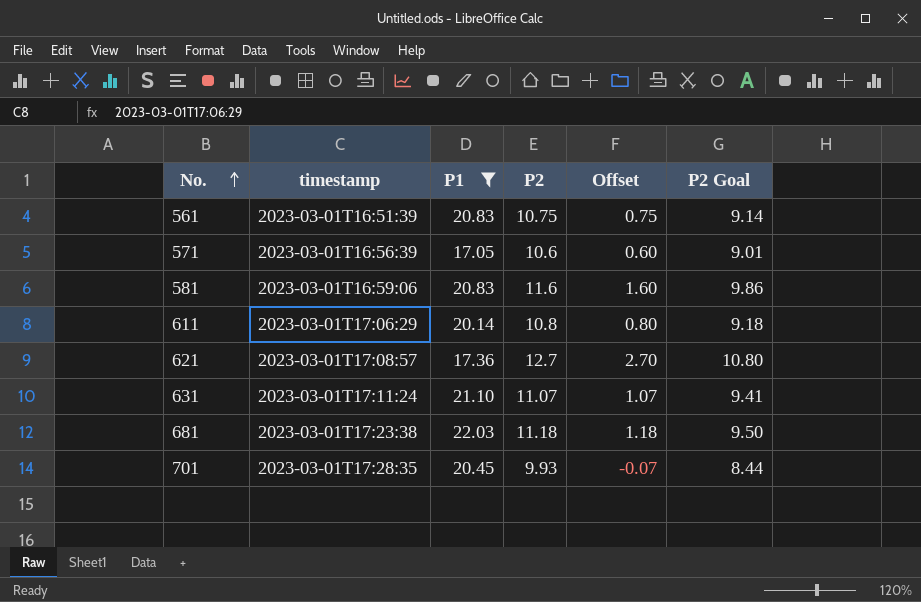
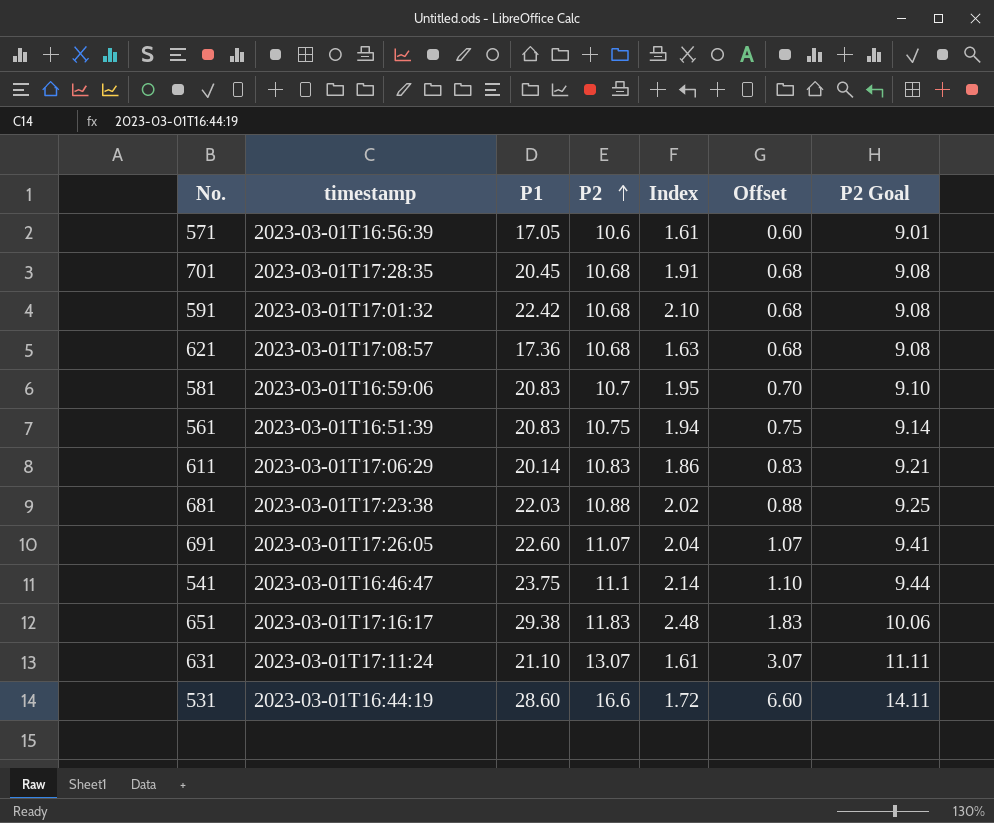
filter: P1 <= 22.03 -> none
row order: No. ascending -> P2 ascending
column Index | formula: none -> [P1] / [P2]
701 | P2: 9.93 -> 10.68
701 | Offset: -0.07 -> 0.68
701 | P2 Goal: 8.44 -> 9.08
621 | P2: 12.7 -> 10.68
621 | Offset: 2.70 -> 0.68
621 | P2 Goal: 10.80 -> 9.08
581 | P2: 11.6 -> 10.7
581 | Offset: 1.60 -> 0.70
581 | P2 Goal: 9.86 -> 9.10
611 | P2: 10.8 -> 10.83
611 | Offset: 0.80 -> 0.83
611 | P2 Goal: 9.18 -> 9.21
681 | P2: 11.18 -> 10.88
681 | Offset: 1.18 -> 0.88
681 | P2 Goal: 9.50 -> 9.25
631 | P2: 11.07 -> 13.07
631 | Offset: 1.07 -> 3.07
631 | P2 Goal: 9.41 -> 11.11

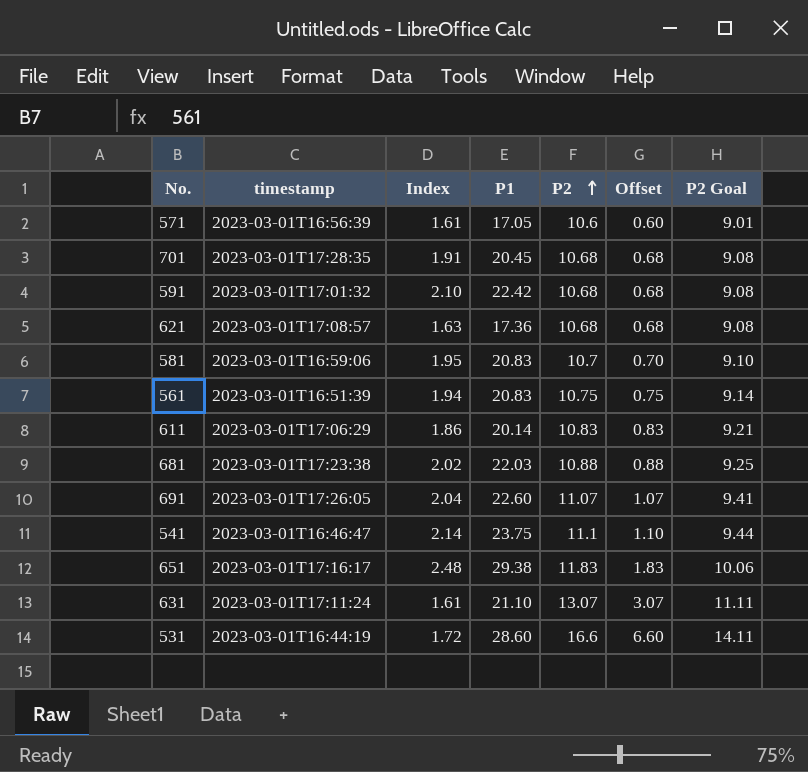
column Index | position: 5 -> 3

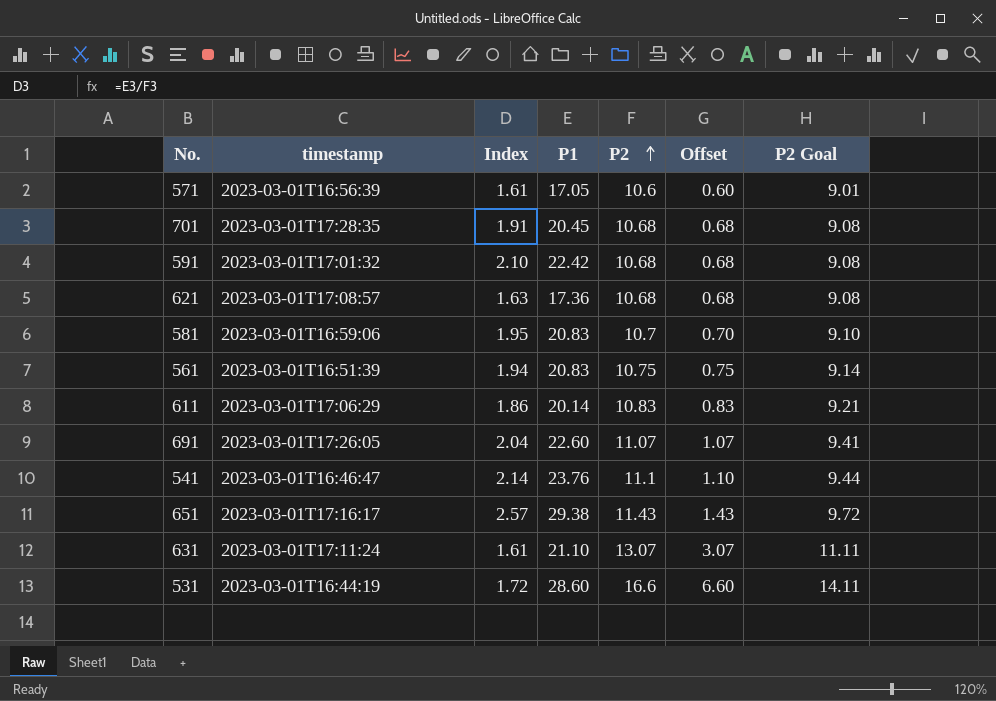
row 681: 2023-03-01T17:23:38 | 2.02 | 22.03 | 10.88 | 0.88 | 9.25 -> none
541 | P1: 23.75 -> 23.76
651 | Index: 2.48 -> 2.57
651 | P2: 11.83 -> 11.43
651 | Offset: 1.83 -> 1.43
651 | P2 Goal: 10.06 -> 9.72

